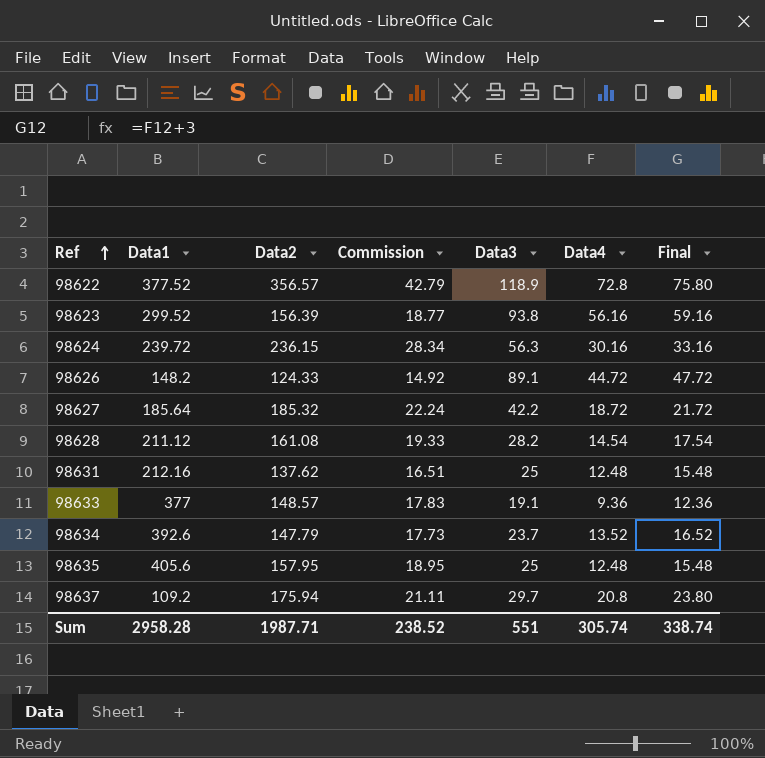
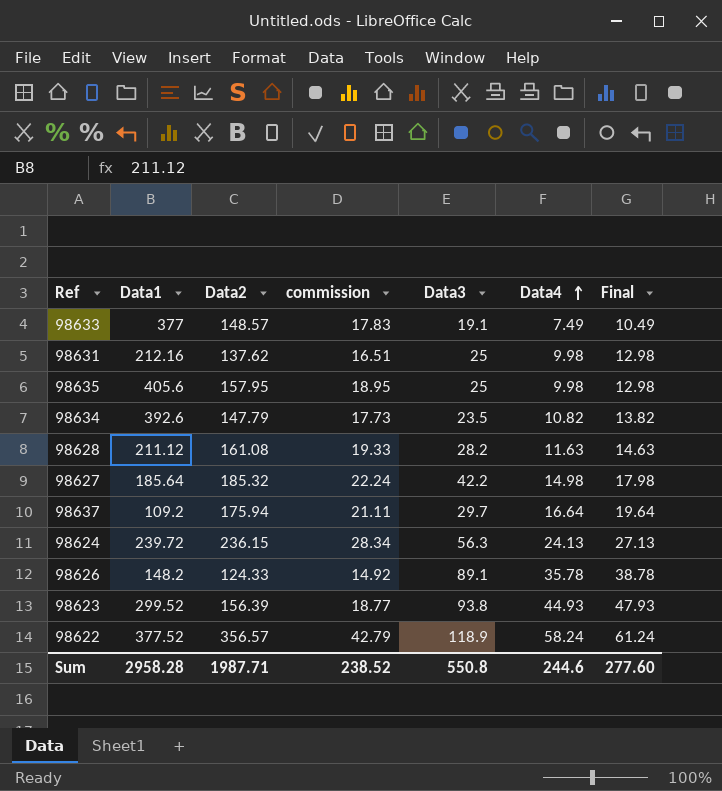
row order: Ref ascending -> Data4 ascending
column name: Commission -> commission
98633 | Data4: 9.36 -> 7.49
98633 | Final: 12.36 -> 10.49
98631 | Data4: 12.48 -> 9.98
98631 | Final: 15.48 -> 12.98
98635 | Data4: 12.48 -> 9.98
98635 | Final: 15.48 -> 12.98
98634 | Data3: 23.7 -> 23.5
98634 | Data4: 13.52 -> 10.82
98634 | Final: 16.52 -> 13.82
98628 | Data4: 14.54 -> 11.63
98628 | Final: 17.54 -> 14.63
98627 | Data4: 18.72 -> 14.98
98627 | Final: 21.72 -> 17.98
98637 | Data4: 20.8 -> 16.64
98637 | Final: 23.80 -> 19.64
98624 | Data4: 30.16 -> 24.13
98624 | Final: 33.16 -> 27.13
98626 | Data4: 44.72 -> 35.78
98626 | Final: 47.72 -> 38.78
98623 | Data4: 56.16 -> 44.93
98623 | Final: 59.16 -> 47.93
98622 | Data4: 72.8 -> 58.24
98622 | Final: 75.80 -> 61.24
Sum | Data3: 551 -> 550.8
Sum | Data4: 305.74 -> 244.6
Sum | Final: 338.74 -> 277.60

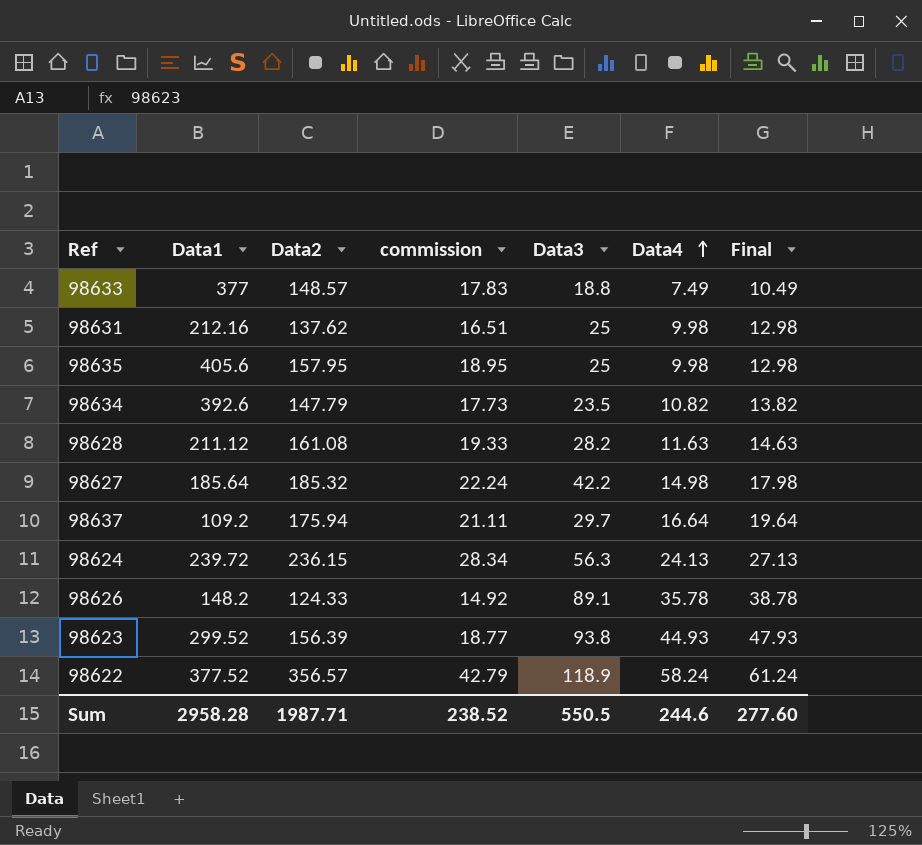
98633 | Data3: 19.1 -> 18.8
Sum | Data3: 550.8 -> 550.5

